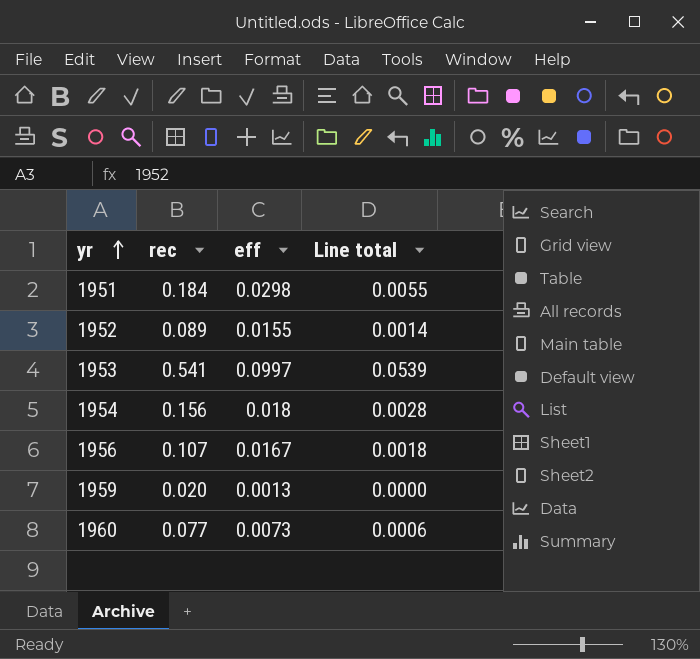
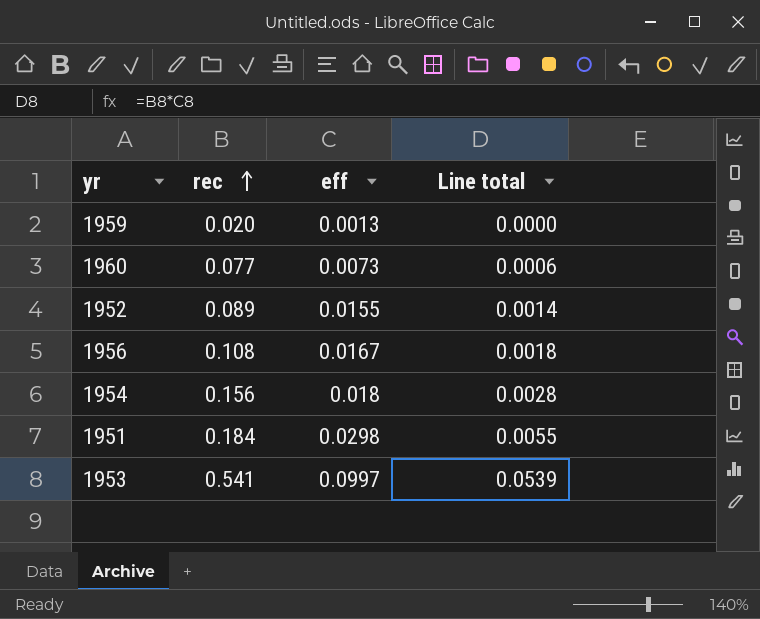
row order: yr ascending -> rec ascending
1956 | rec: 0.107 -> 0.108

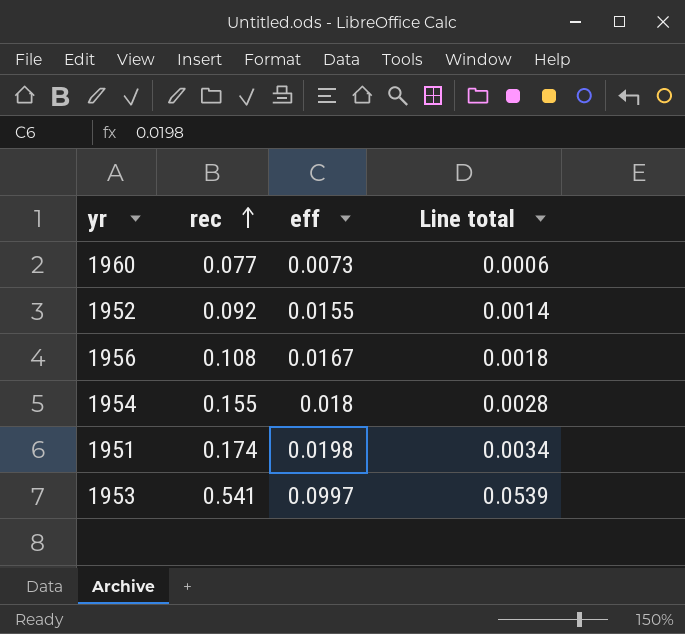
row 1959: 0.020 | 0.0013 | 0.0000 -> none
1952 | rec: 0.089 -> 0.092
1954 | rec: 0.156 -> 0.155
1951 | rec: 0.184 -> 0.174
1951 | eff: 0.0298 -> 0.0198
1951 | Line total: 0.0055 -> 0.0034

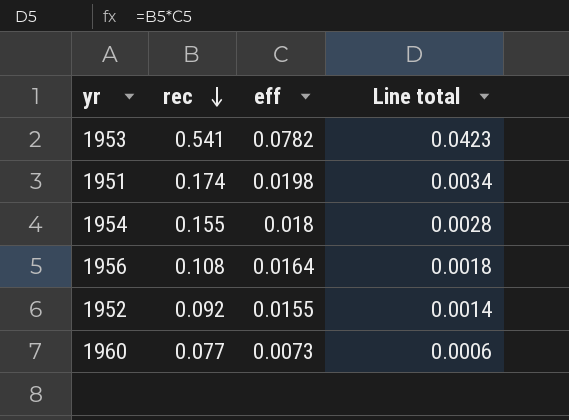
row order: rec ascending -> rec descending
1953 | eff: 0.0997 -> 0.0782
1953 | Line total: 0.0539 -> 0.0423
1956 | eff: 0.0167 -> 0.0164

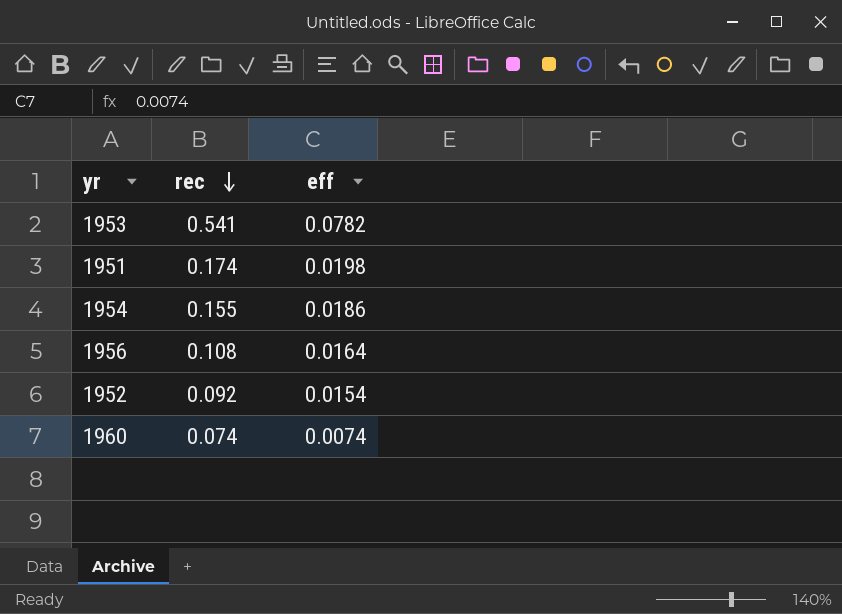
column Line total | formula: [rec] * [eff] -> none
1954 | eff: 0.018 -> 0.0186
1952 | eff: 0.0155 -> 0.0154
1960 | rec: 0.077 -> 0.074
1960 | eff: 0.0073 -> 0.0074

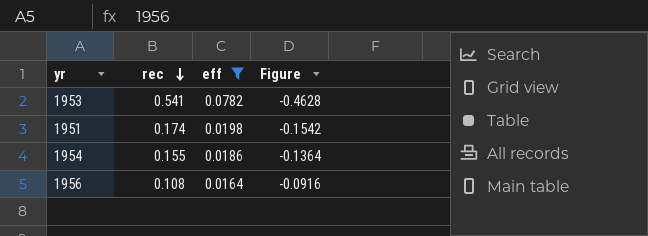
filter: none -> eff >= 0.0164
column Figure | formula: none -> [eff] - [rec]

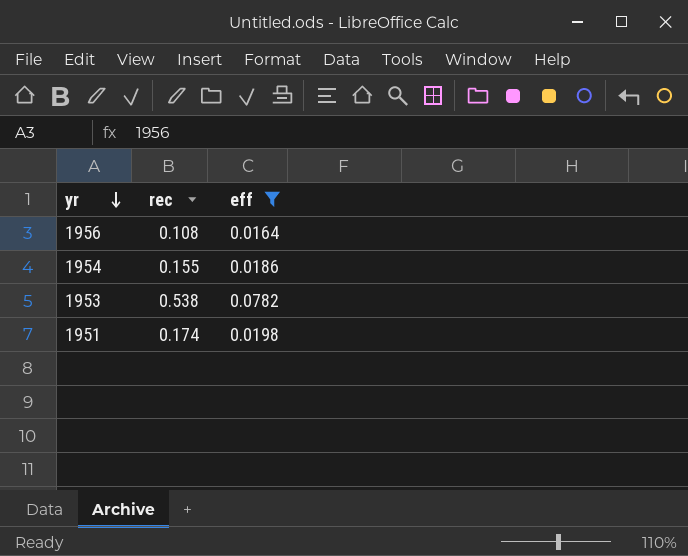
row order: rec descending -> yr descending
column Figure | formula: [eff] - [rec] -> none
1953 | rec: 0.541 -> 0.538

